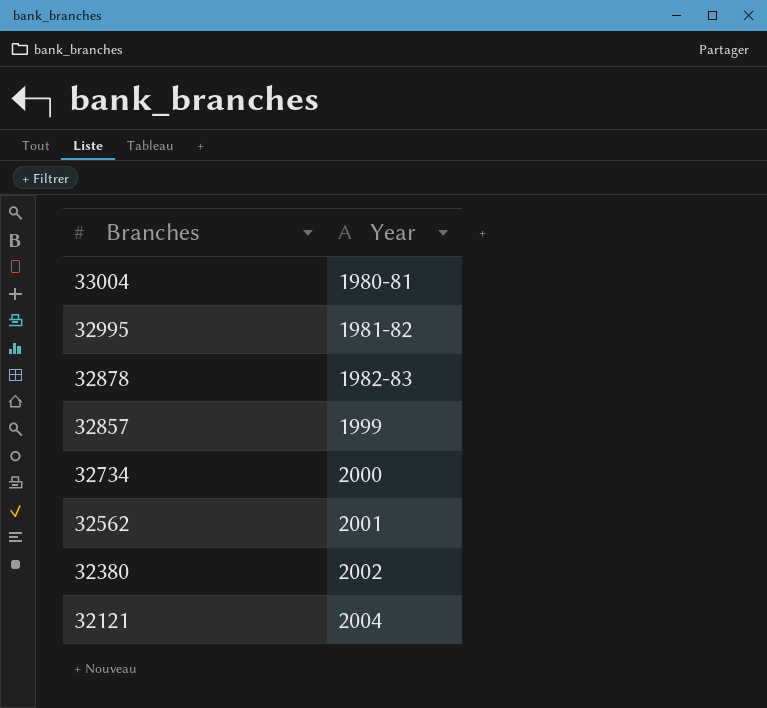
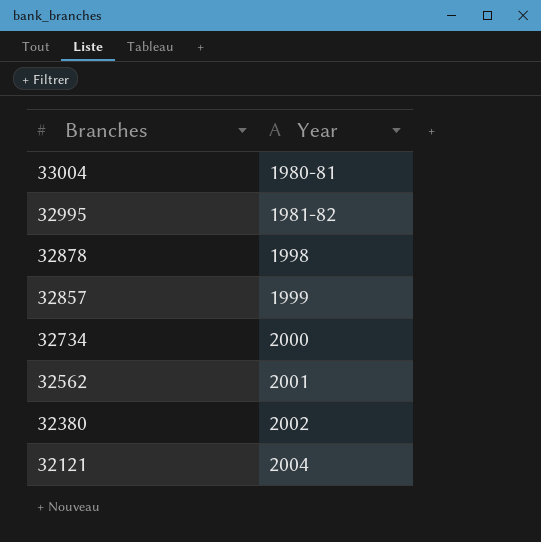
32878 | Year: 1982-83 -> 1998

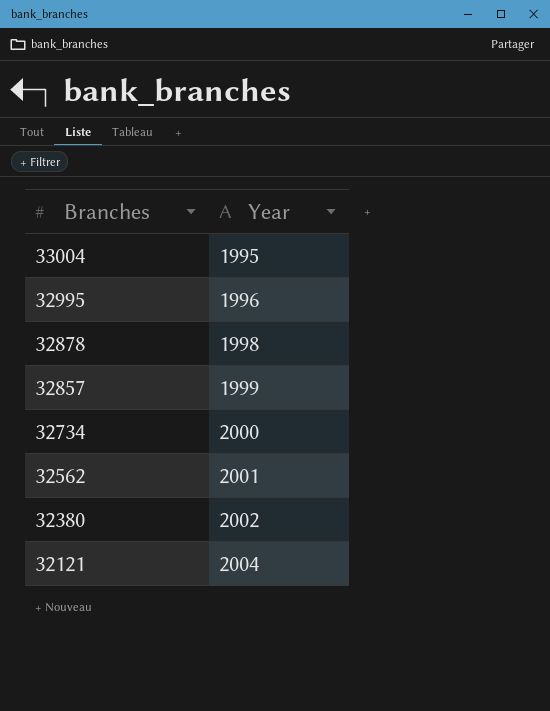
33004 | Year: 1980-81 -> 1995
32995 | Year: 1981-82 -> 1996

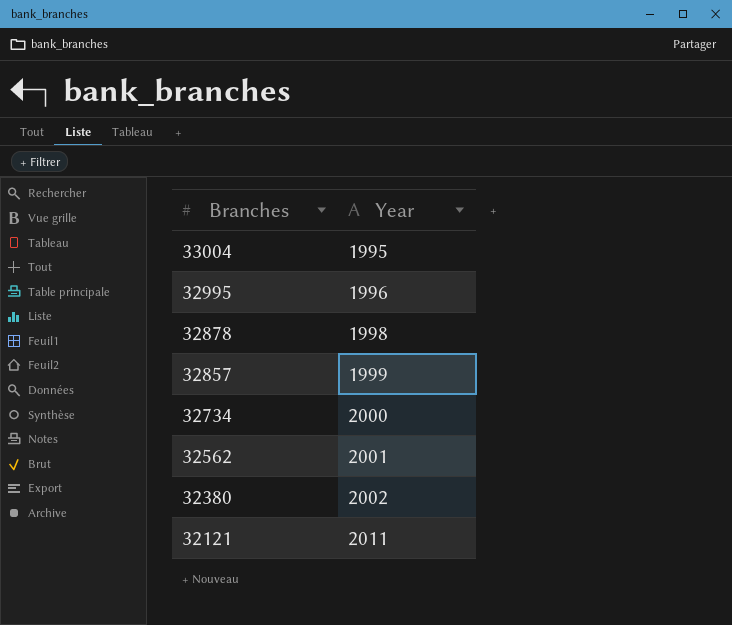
32121 | Year: 2004 -> 2011

